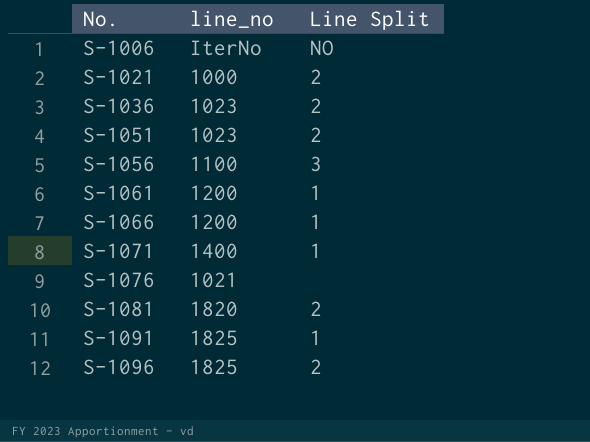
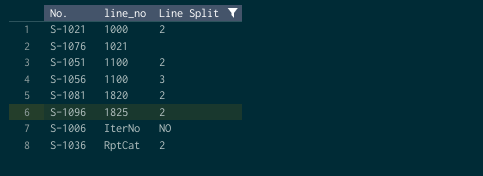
filter: none -> Line Split != 1
row order: No. ascending -> line_no ascending
S-1051 | line_no: 1023 -> 1100
S-1036 | line_no: 1023 -> RptCat

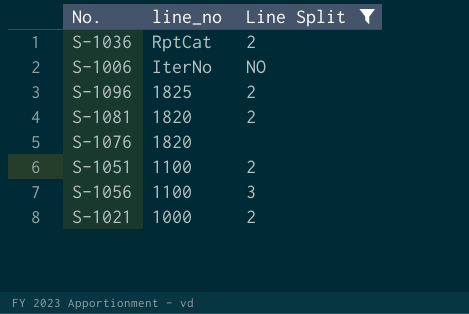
row order: line_no ascending -> line_no descending
S-1076 | line_no: 1021 -> 1820

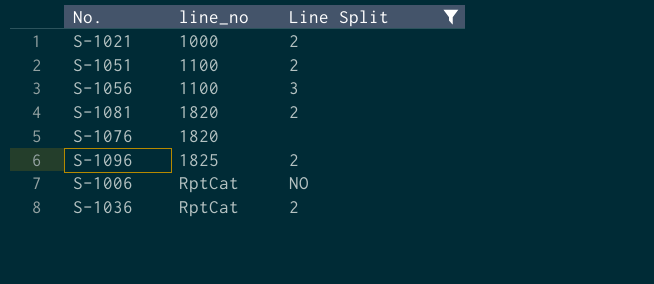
row order: line_no descending -> line_no ascending
S-1006 | line_no: IterNo -> RptCat

